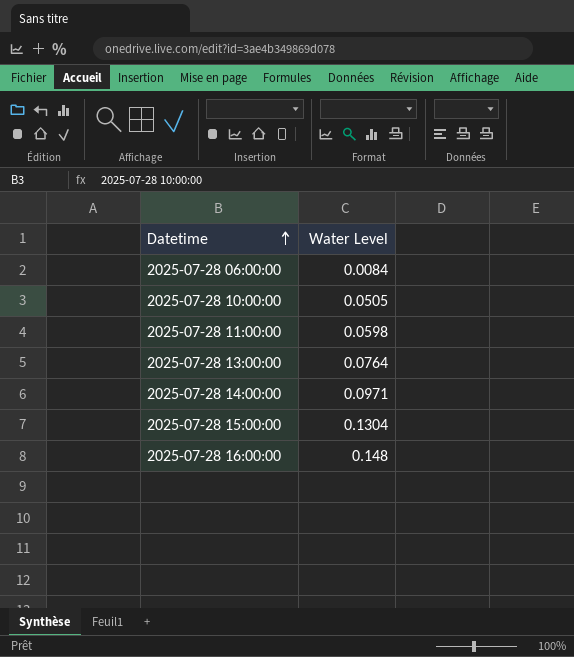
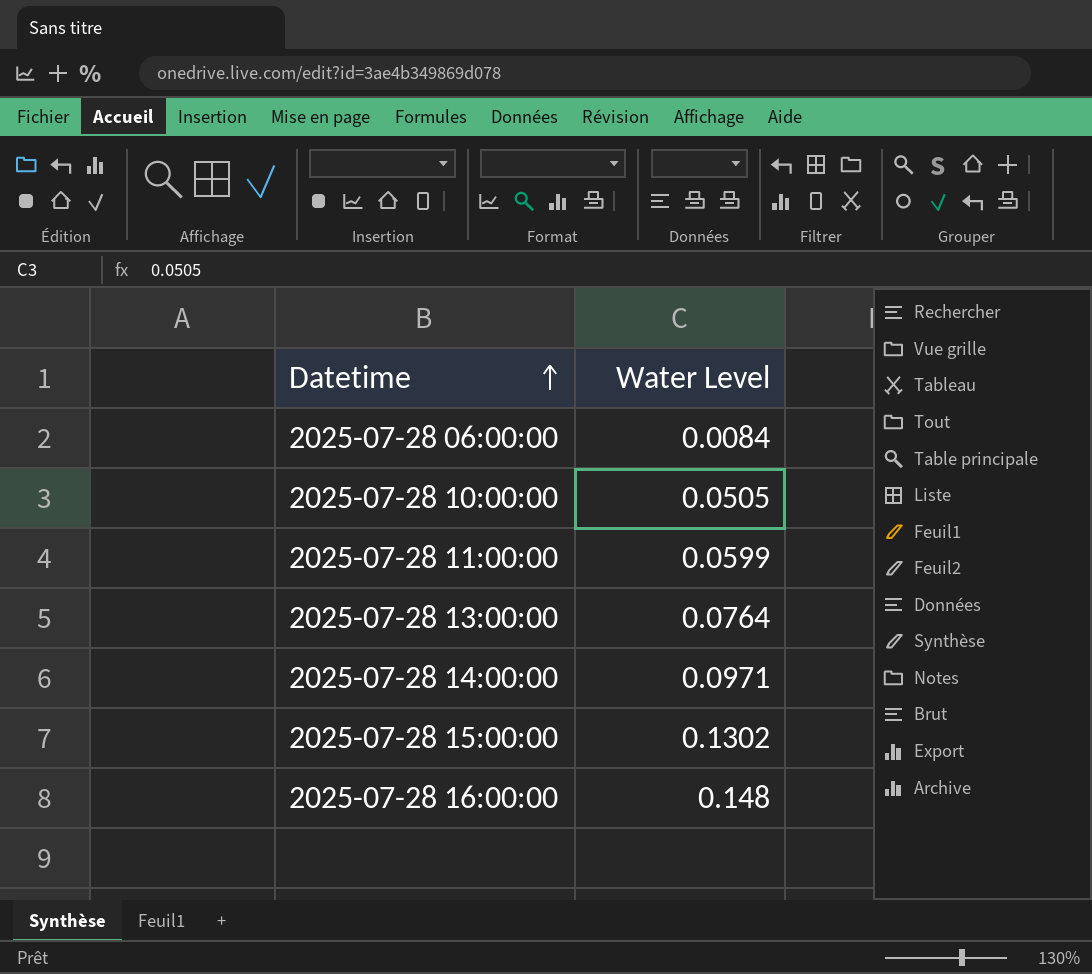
2025-07-28 11:00:00 | Water Level: 0.0598 -> 0.0599
2025-07-28 15:00:00 | Water Level: 0.1304 -> 0.1302

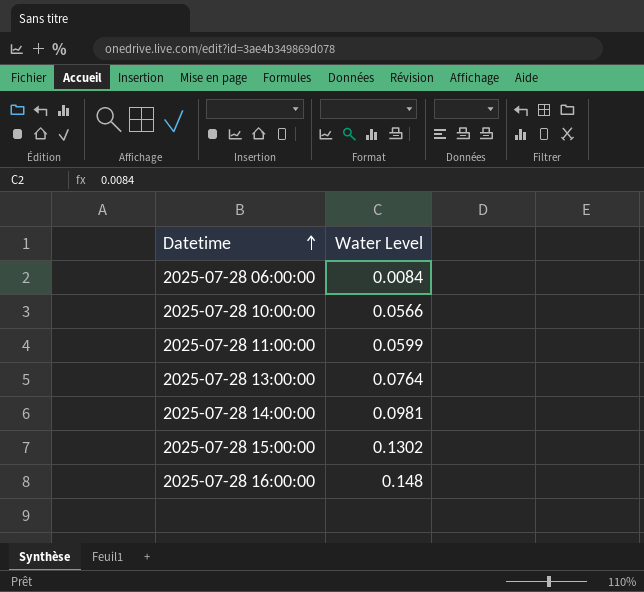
2025-07-28 10:00:00 | Water Level: 0.0505 -> 0.0566
2025-07-28 14:00:00 | Water Level: 0.0971 -> 0.0981

